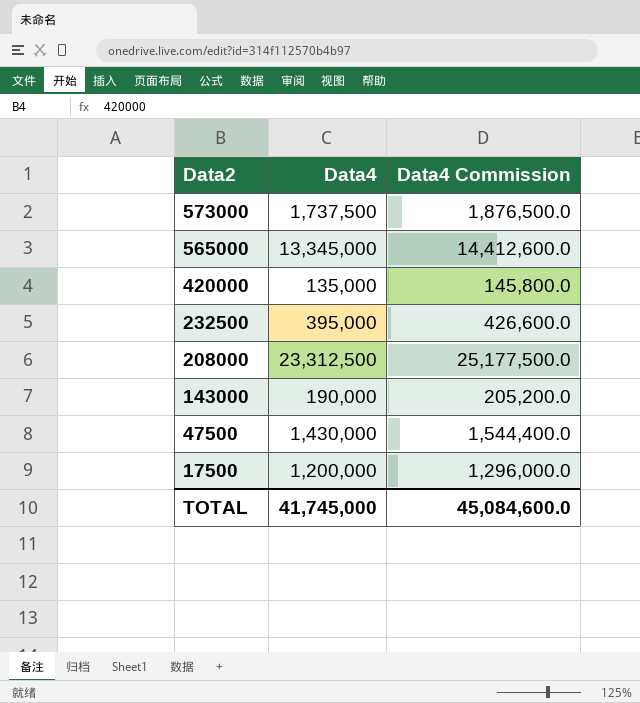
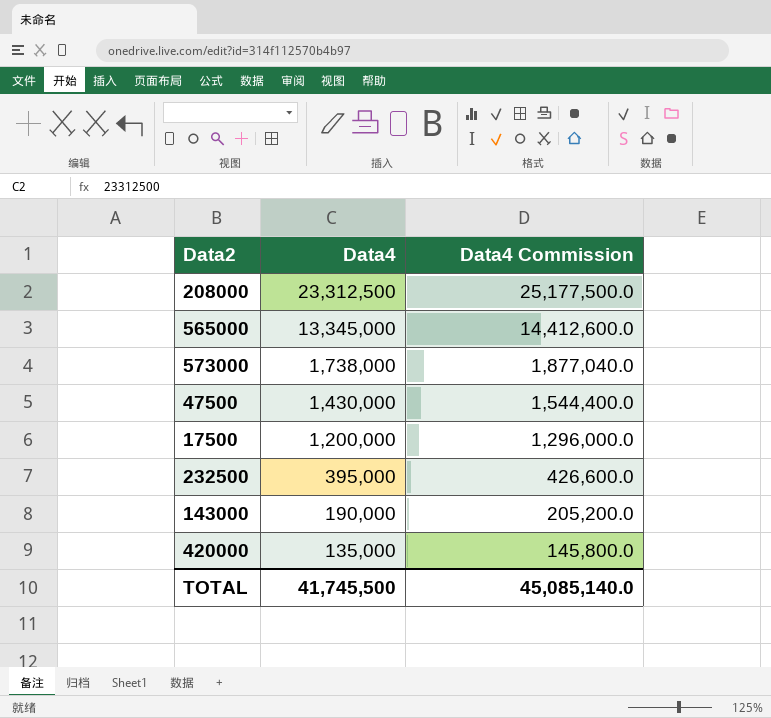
row order: Data2 descending -> Data4 descending
573000 | Data4: 1,737,500 -> 1,738,000
573000 | Data4 Commission: 1,876,500.0 -> 1,877,040.0
TOTAL | Data4: 41,745,000 -> 41,745,500
TOTAL | Data4 Commission: 45,084,600.0 -> 45,085,140.0

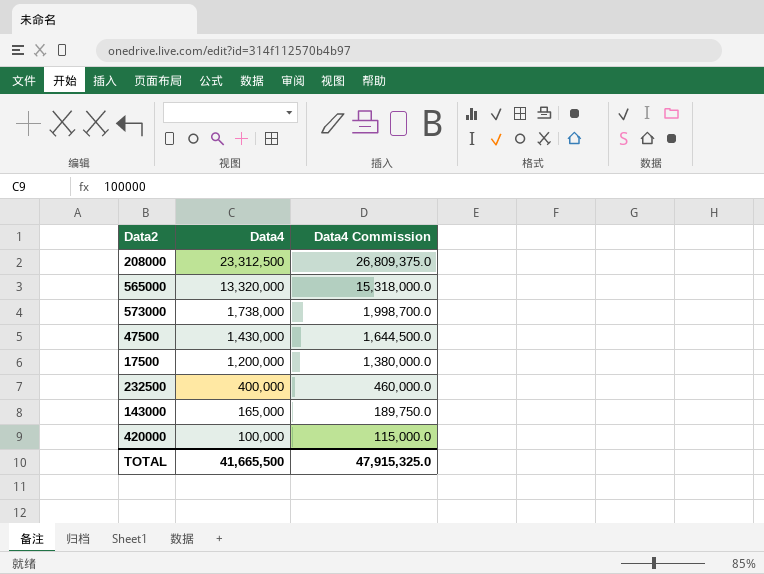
column Data4 Commission | formula: [Data4] * 1.08 -> [Data4] * 1.15
565000 | Data4: 13,345,000 -> 13,320,000
232500 | Data4: 395,000 -> 400,000
143000 | Data4: 190,000 -> 165,000
420000 | Data4: 135,000 -> 100,000
TOTAL | Data4: 41,745,500 -> 41,665,500
TOTAL | Data4 Commission: 45,085,140.0 -> 47,915,325.0

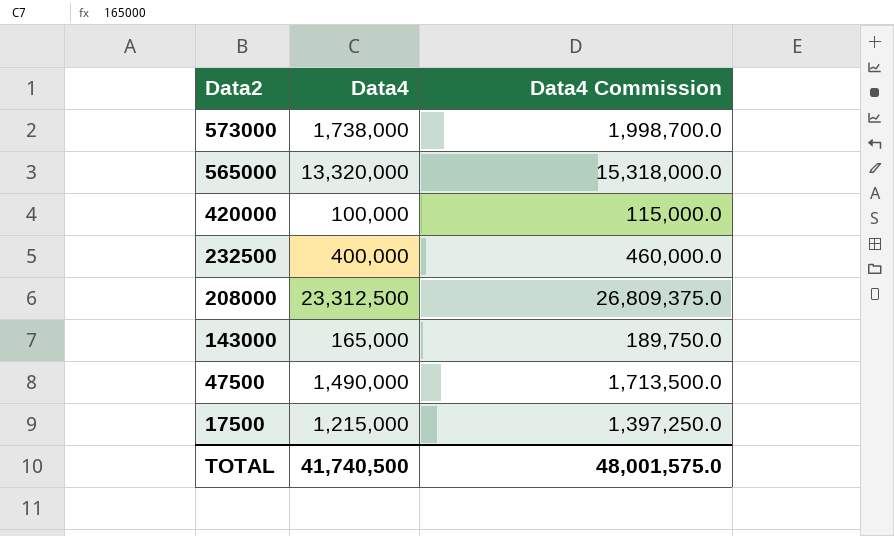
row order: Data4 descending -> Data2 descending
47500 | Data4: 1,430,000 -> 1,490,000
47500 | Data4 Commission: 1,644,500.0 -> 1,713,500.0
17500 | Data4: 1,200,000 -> 1,215,000
17500 | Data4 Commission: 1,380,000.0 -> 1,397,250.0
TOTAL | Data4: 41,665,500 -> 41,740,500
TOTAL | Data4 Commission: 47,915,325.0 -> 48,001,575.0

